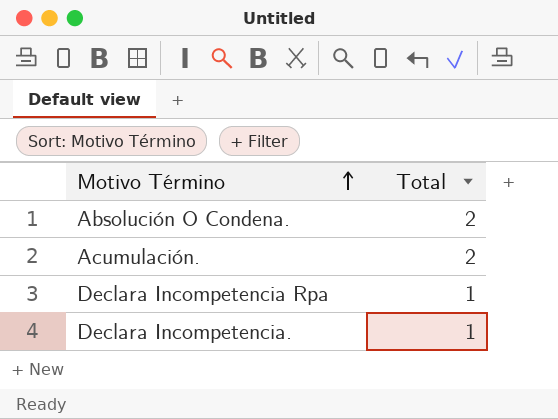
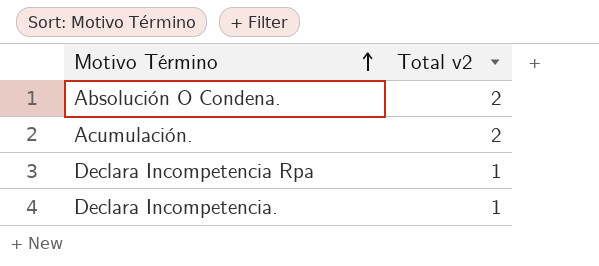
column name: Total -> Total v2

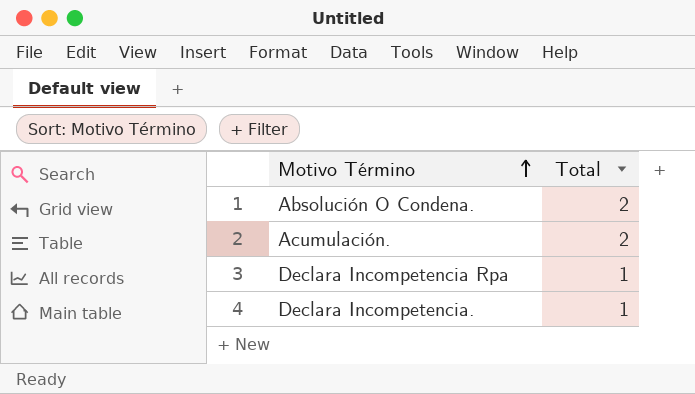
column name: Total v2 -> Total

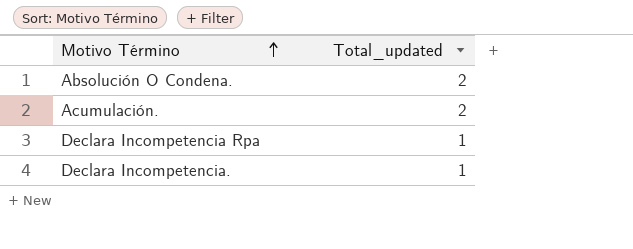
column name: Total -> Total_updated

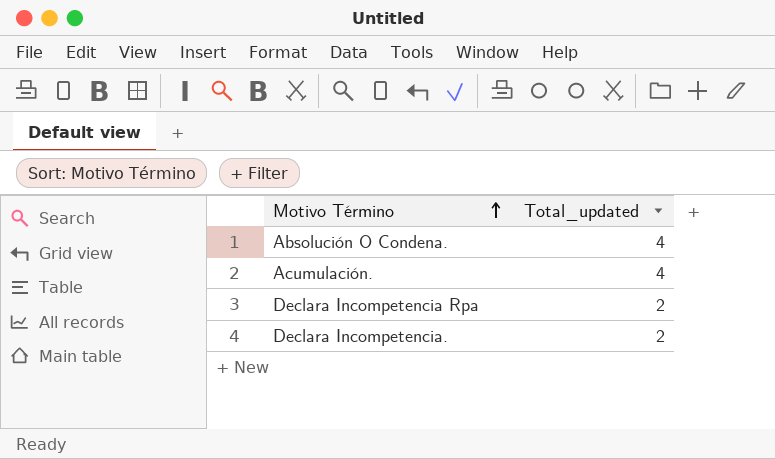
Absolución O Condena. | Total_updated: 2 -> 4
Acumulación. | Total_updated: 2 -> 4
Declara Incompetencia Rpa | Total_updated: 1 -> 2
Declara Incompetencia. | Total_updated: 1 -> 2

